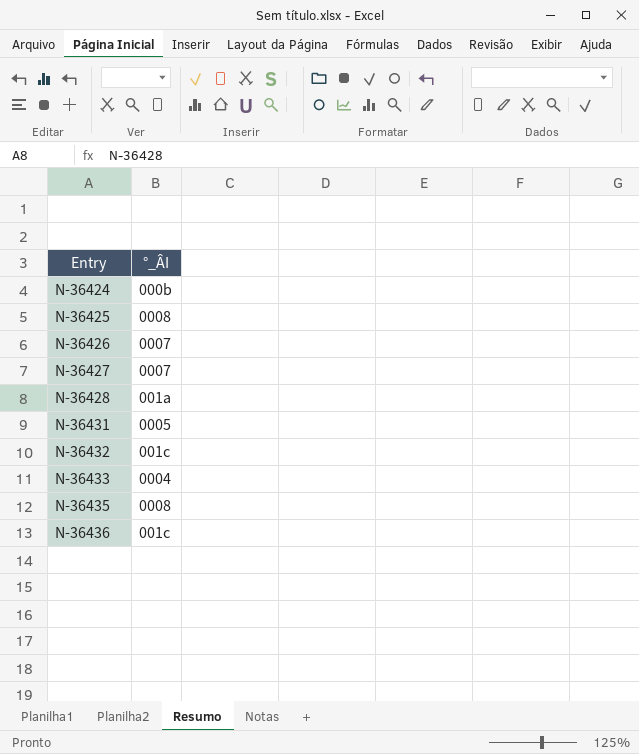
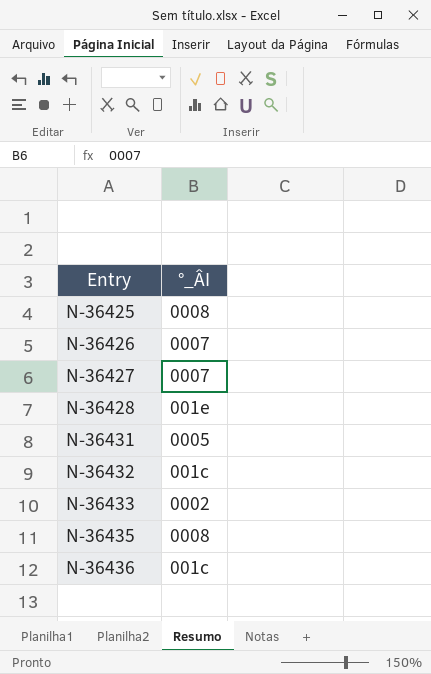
row N-36424: 000b -> none
N-36428 | °_ÂI: 001a -> 001e
N-36433 | °_ÂI: 0004 -> 0002

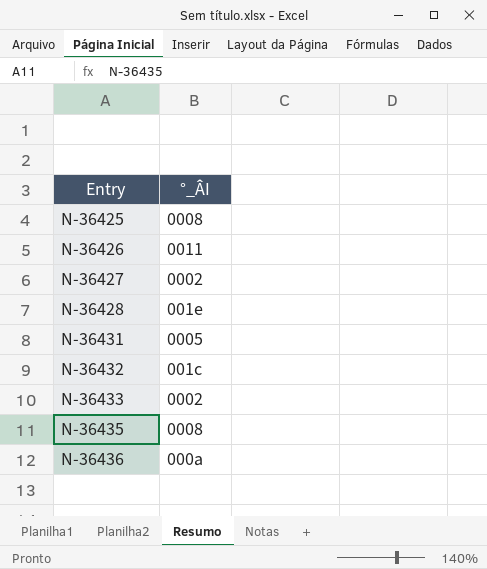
N-36426 | °_ÂI: 0007 -> 0011
N-36427 | °_ÂI: 0007 -> 0002
N-36436 | °_ÂI: 001c -> 000a

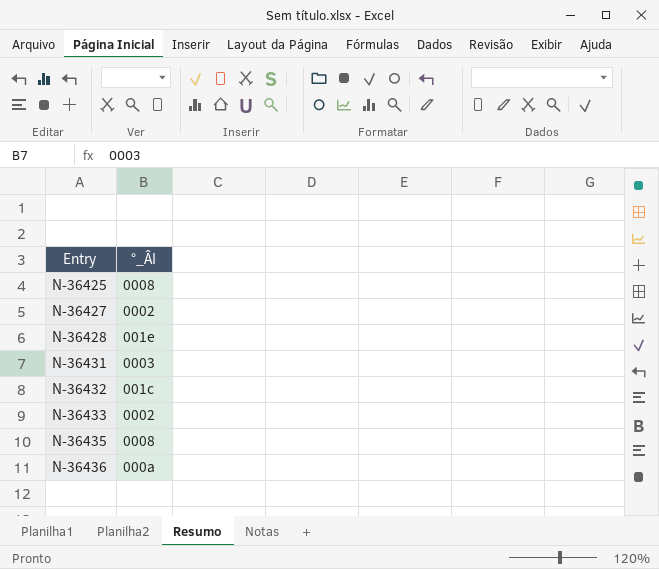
row N-36426: 0011 -> none
N-36431 | °_ÂI: 0005 -> 0003

